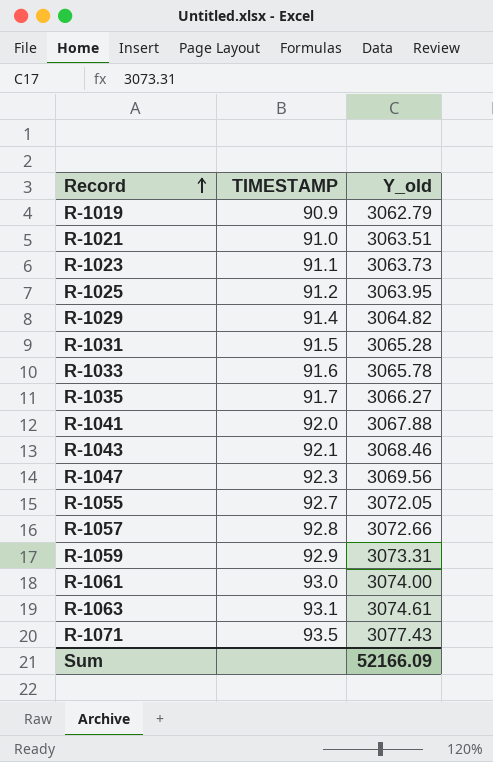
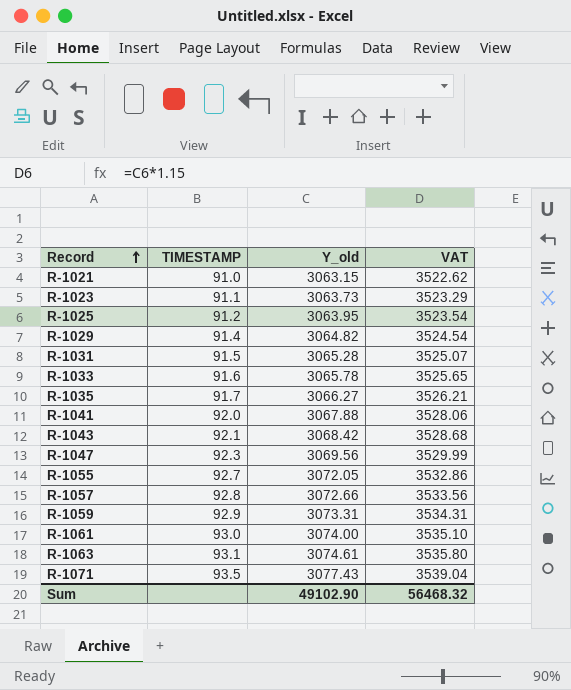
column VAT | formula: none -> [Y_old] * 1.15
row R-1019: 90.9 | 3062.79 -> none
R-1021 | Y_old: 3063.51 -> 3063.15
R-1043 | Y_old: 3068.46 -> 3068.42
Sum | Y_old: 52166.09 -> 49102.90

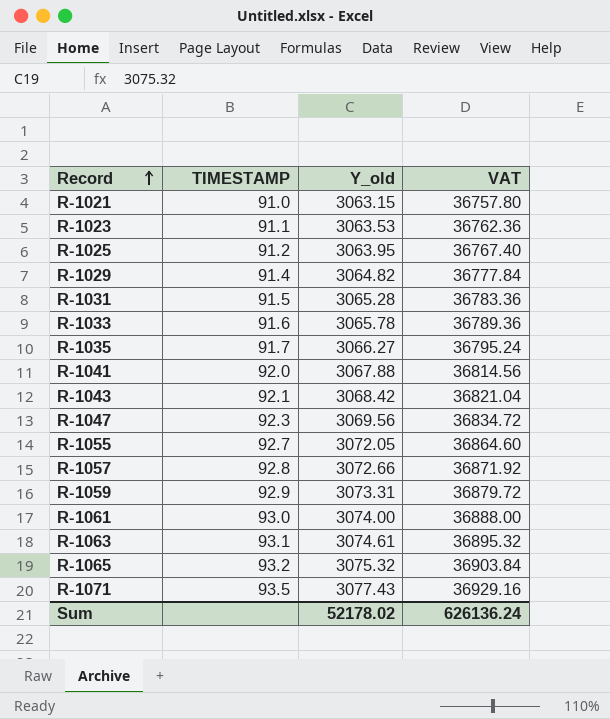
column VAT | formula: [Y_old] * 1.15 -> [Y_old] * 12
R-1023 | Y_old: 3063.73 -> 3063.53
row R-1065: none -> 93.2 | 3075.32 | 36903.84
Sum | Y_old: 49102.90 -> 52178.02
Sum | VAT: 56468.32 -> 626136.24

